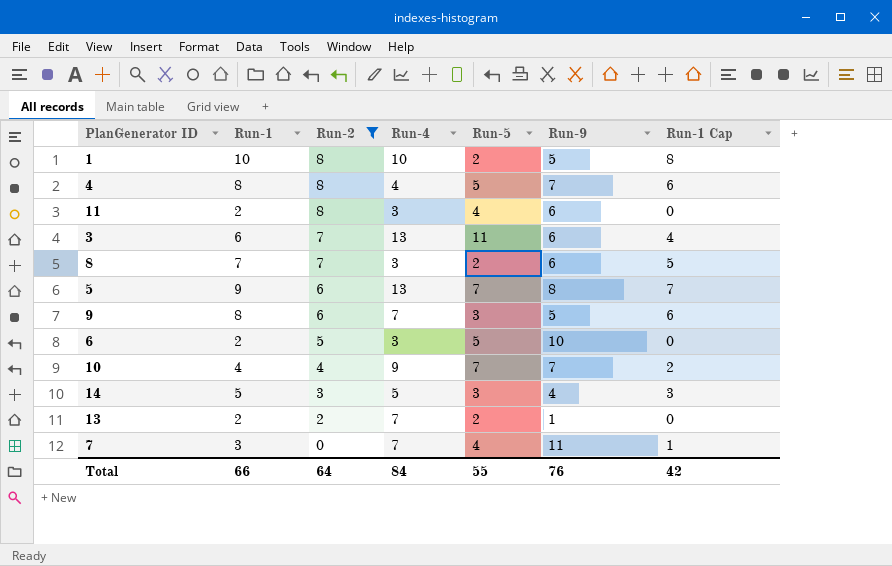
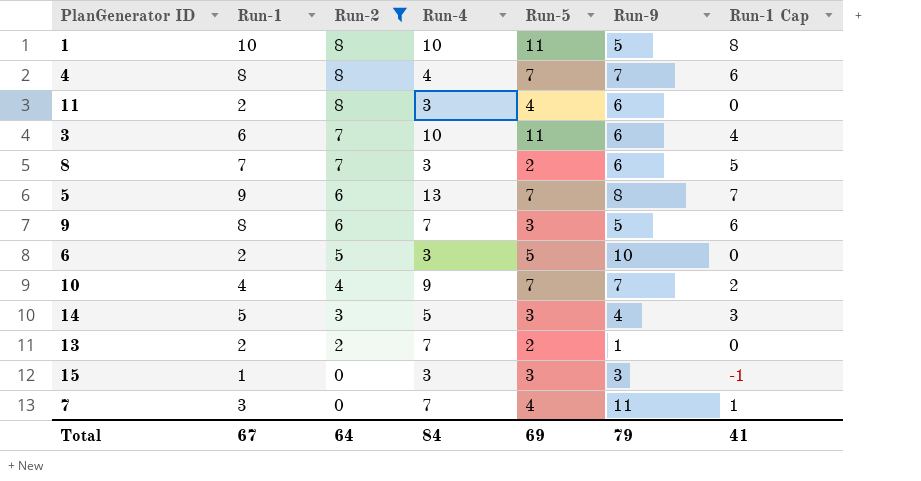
1 | Run-5: 2 -> 11
4 | Run-5: 5 -> 7
3 | Run-4: 13 -> 10
row 15: none -> 1 | 0 | 3 | 3 | 3 | -1
Total | Run-1: 66 -> 67
Total | Run-5: 55 -> 69
Total | Run-9: 76 -> 79
Total | Run-1 Cap: 42 -> 41

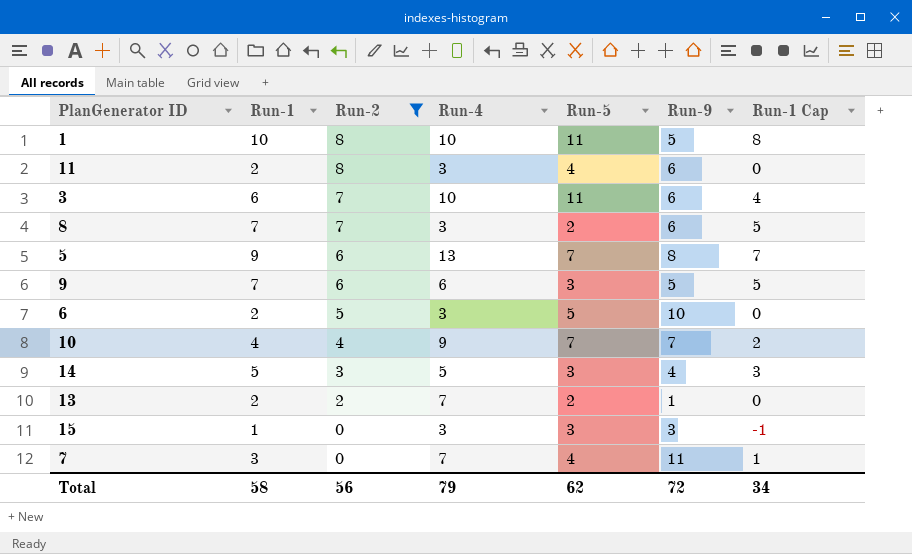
row 4: 8 | 8 | 4 | 7 | 7 | 6 -> none
9 | Run-1: 8 -> 7
9 | Run-4: 7 -> 6
9 | Run-1 Cap: 6 -> 5
Total | Run-1: 67 -> 58
Total | Run-2: 64 -> 56
Total | Run-4: 84 -> 79
Total | Run-5: 69 -> 62
Total | Run-9: 79 -> 72
Total | Run-1 Cap: 41 -> 34

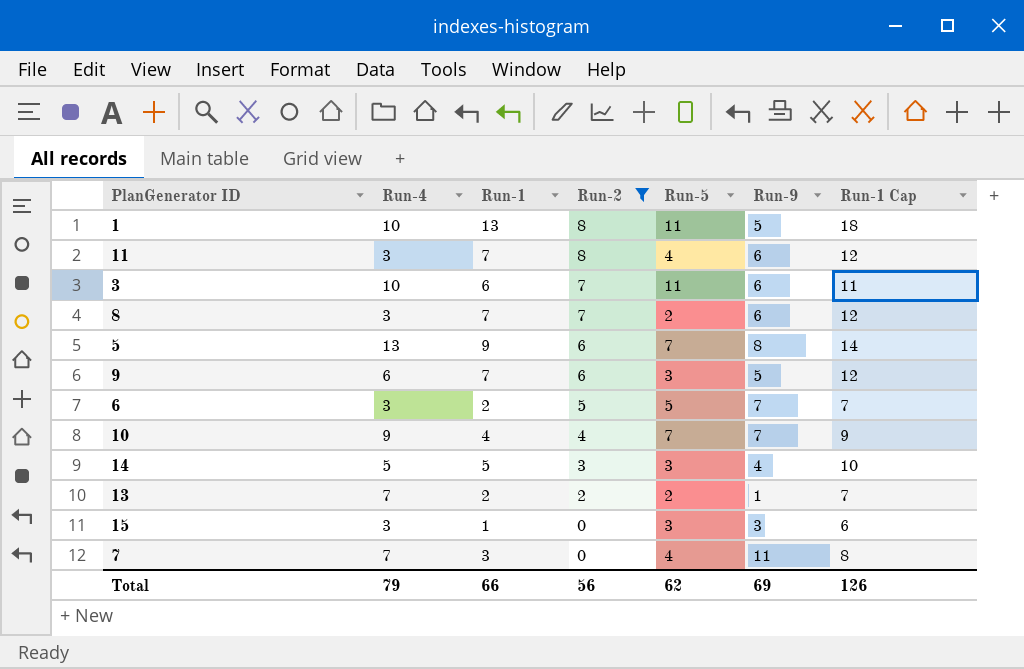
column Run-4 | position: 4 -> 2
column Run-1 Cap | formula: [Run-1] - 2 -> [Run-1] + 5
1 | Run-1: 10 -> 13
11 | Run-1: 2 -> 7
6 | Run-9: 10 -> 7
Total | Run-1: 58 -> 66
Total | Run-9: 72 -> 69
Total | Run-1 Cap: 34 -> 126

